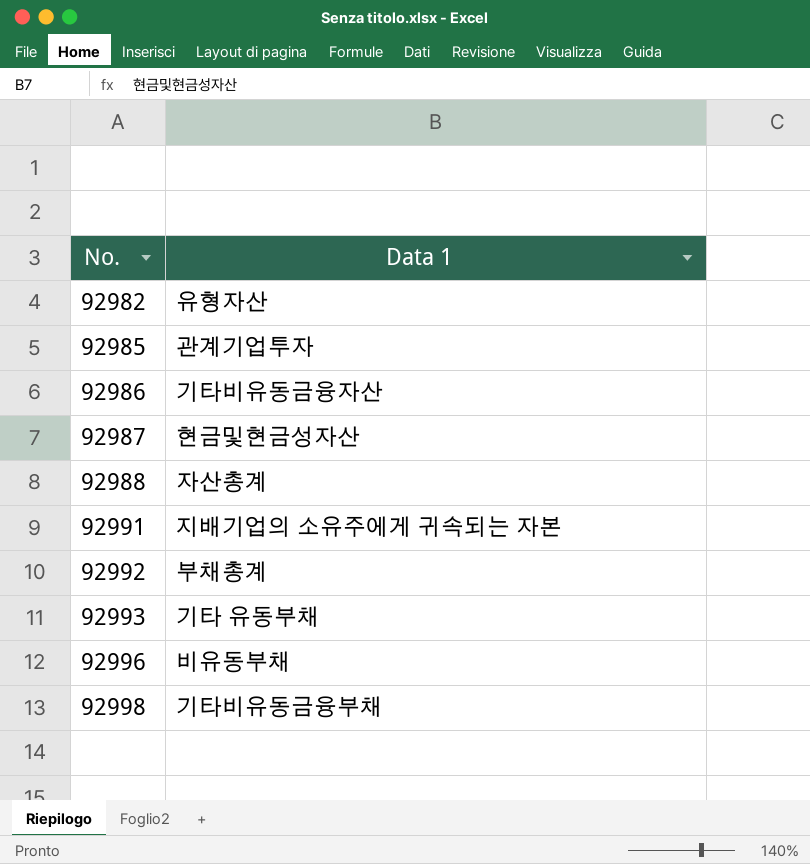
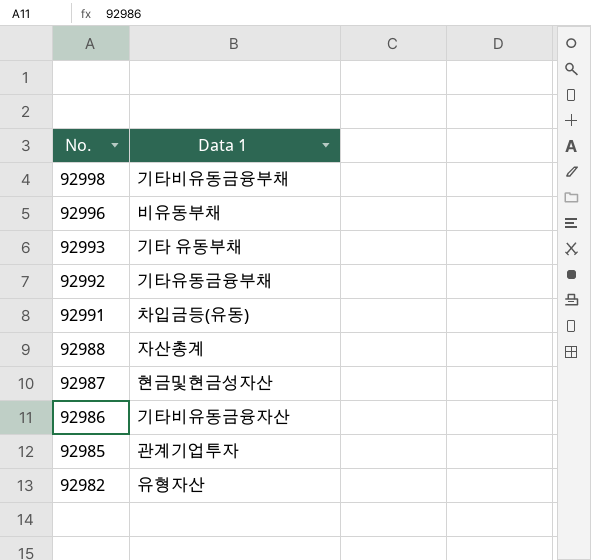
row order: No. ascending -> No. descending
92992 | Data 1: 부채총계 -> 기타유동금융부채
92991 | Data 1: 지배기업의 소유주에게 귀속되는 자본 -> 차입금등(유동)

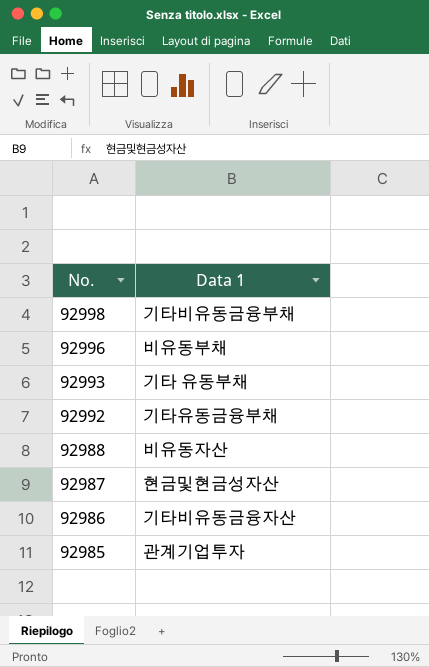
row 92991: 차입금등(유동) -> none
row 92982: 유형자산 -> none
92988 | Data 1: 자산총계 -> 비유동자산

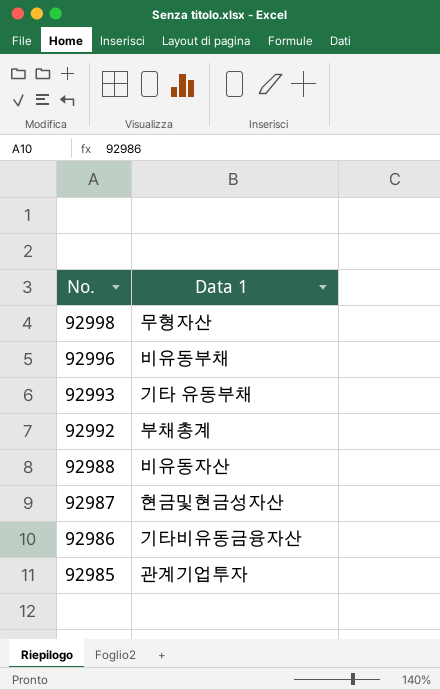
92998 | Data 1: 기타비유동금융부채 -> 무형자산
92992 | Data 1: 기타유동금융부채 -> 부채총계

